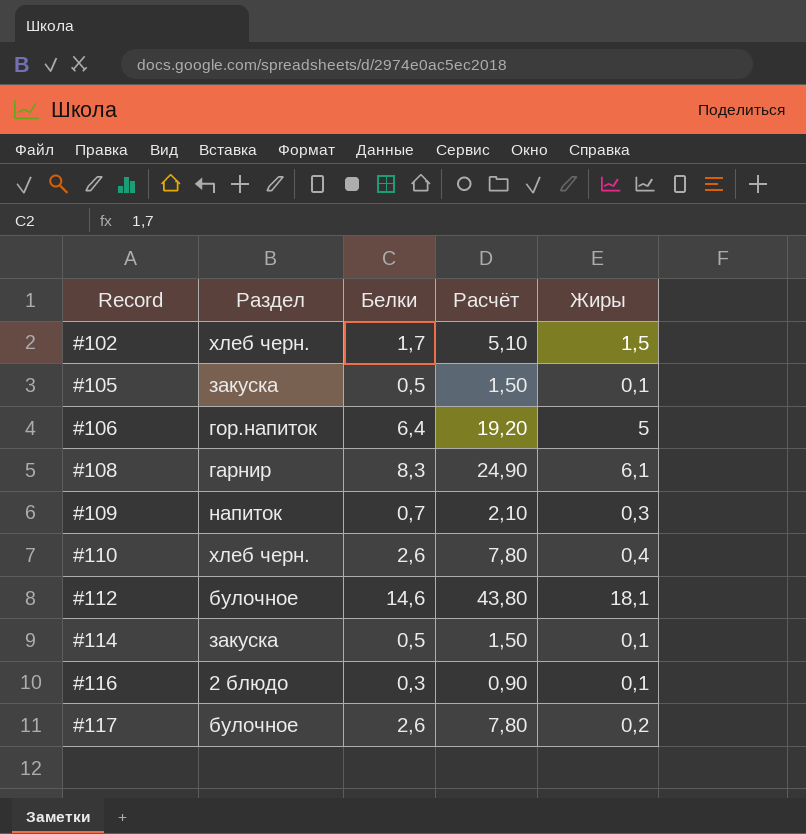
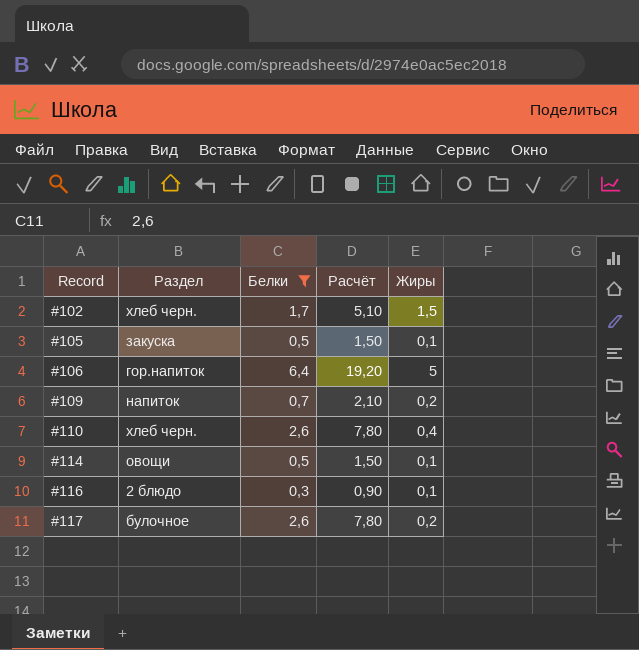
filter: none -> Белки <= 6,4
#109 | Жиры: 0,3 -> 0,2
#114 | Раздел: закуска -> овощи

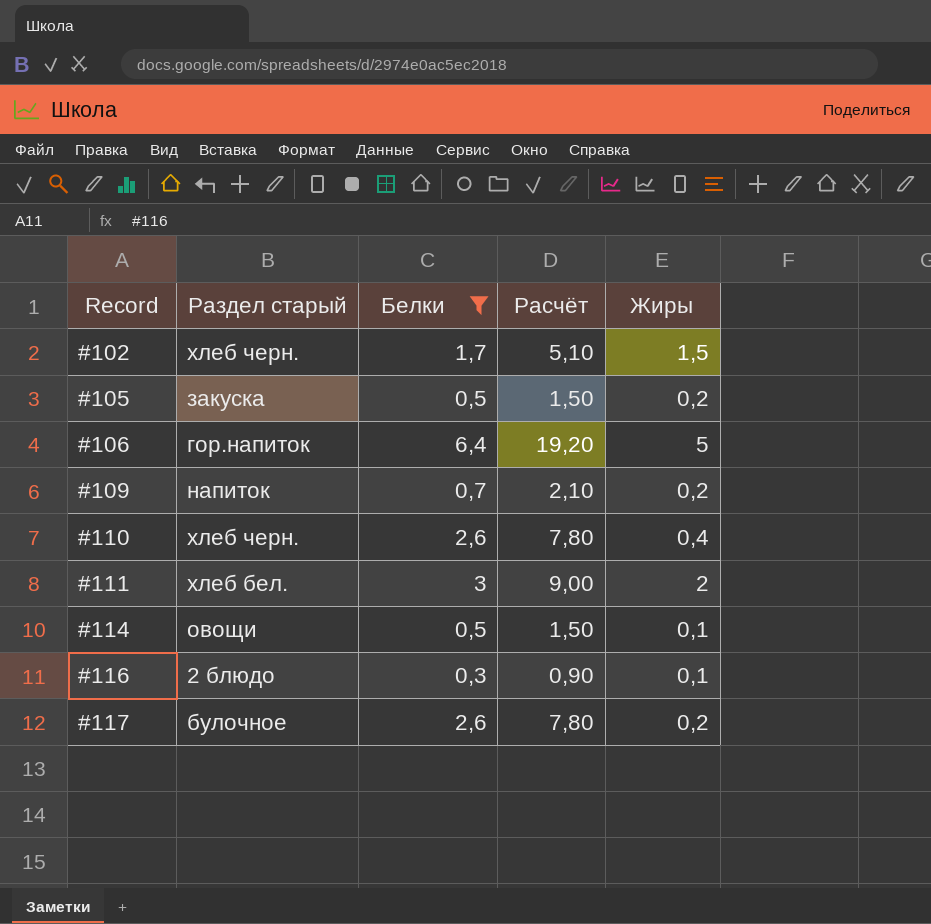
column name: Раздел -> Раздел старый
#105 | Жиры: 0,1 -> 0,2
row #111: none -> хлеб бел. | 3 | 9,00 | 2

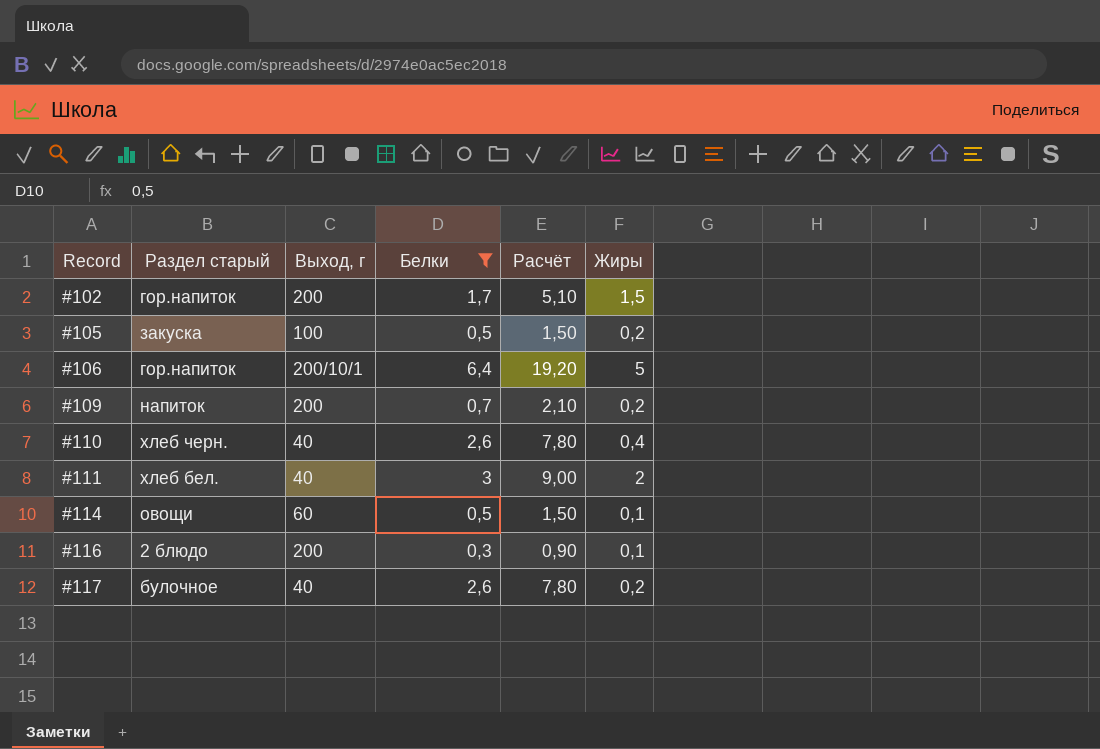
column Выход, г | position: none -> 3
#102 | Раздел старый: хлеб черн. -> гор.напиток

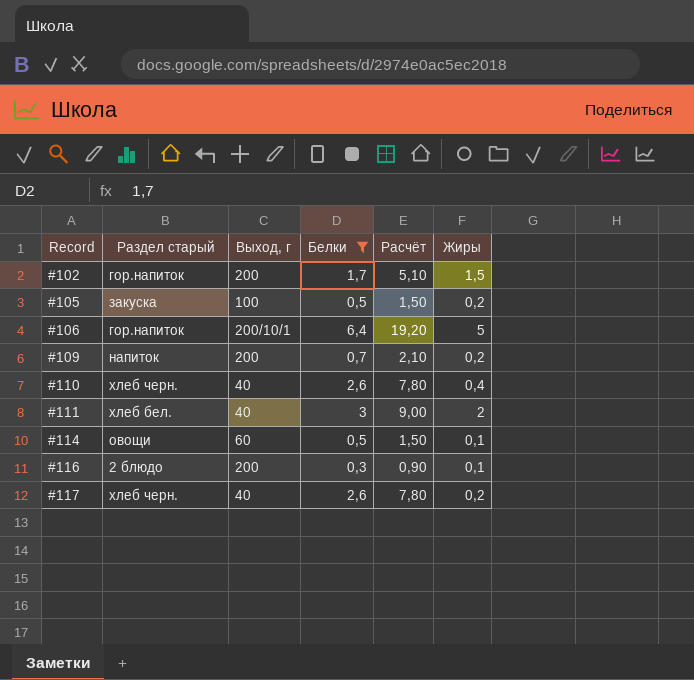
#117 | Раздел старый: булочное -> хлеб черн.

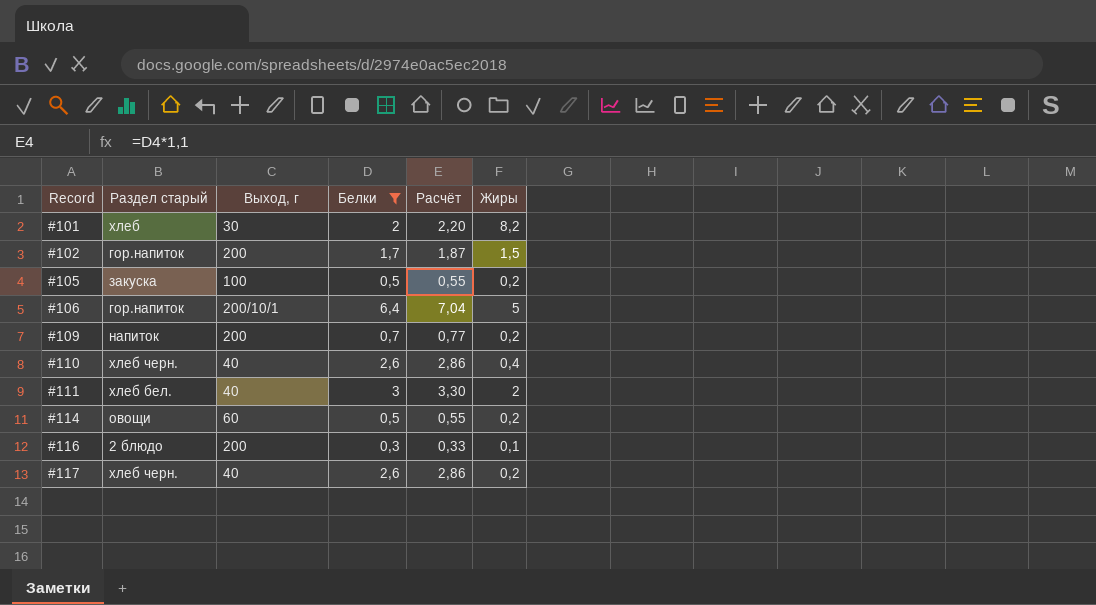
column Расчёт | formula: [Белки] * 3 -> [Белки] * 1,1
row #101: none -> хлеб | 30 | 2 | 2,20 | 8,2
#114 | Жиры: 0,1 -> 0,2

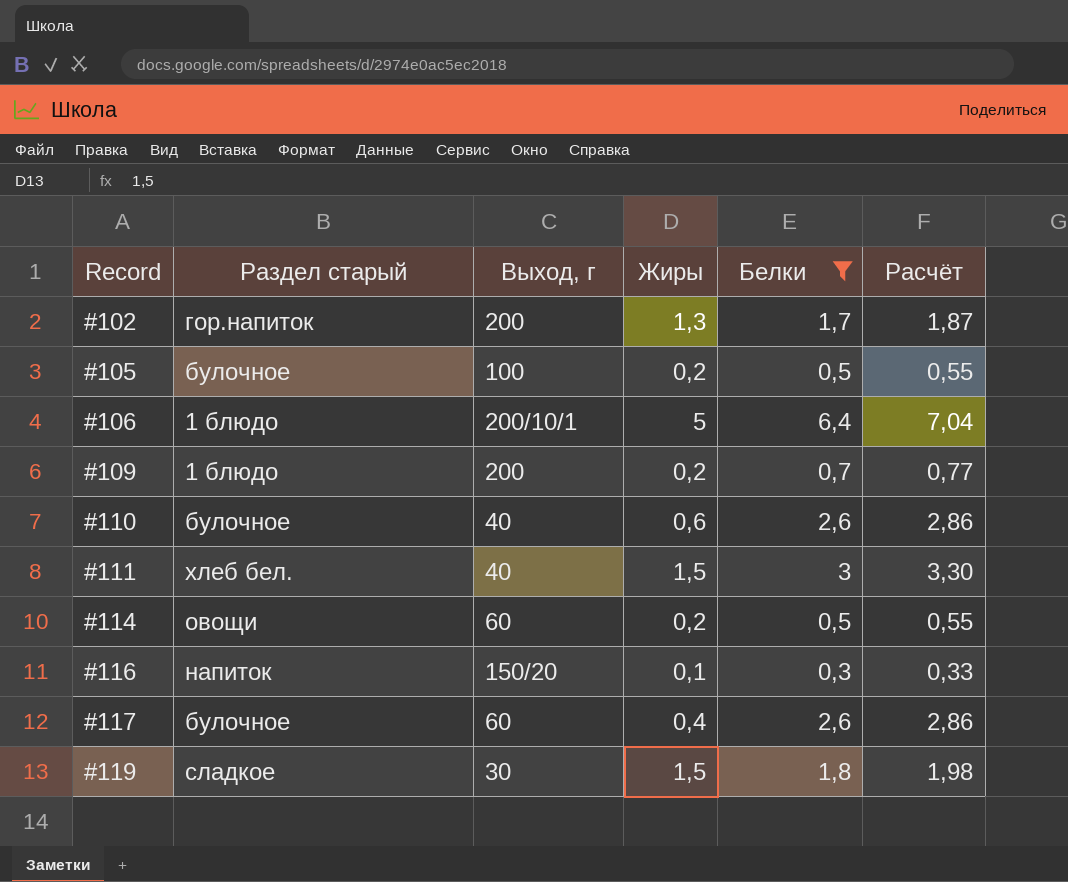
column Жиры | position: 6 -> 4
row #101: хлеб | 30 | 2 | 2,20 | 8,2 -> none
#102 | Жиры: 1,5 -> 1,3
#105 | Раздел старый: закуска -> булочное
#106 | Раздел старый: гор.напиток -> 1 блюдо
#109 | Раздел старый: напиток -> 1 блюдо
#110 | Раздел старый: хлеб черн. -> булочное
#110 | Жиры: 0,4 -> 0,6
#111 | Жиры: 2 -> 1,5
#116 | Раздел старый: 2 блюдо -> напиток
#116 | Выход, г: 200 -> 150/20
#117 | Раздел старый: хлеб черн. -> булочное
#117 | Выход, г: 40 -> 60
#117 | Жиры: 0,2 -> 0,4
row #119: none -> сладкое | 30 | 1,5 | 1,8 | 1,98

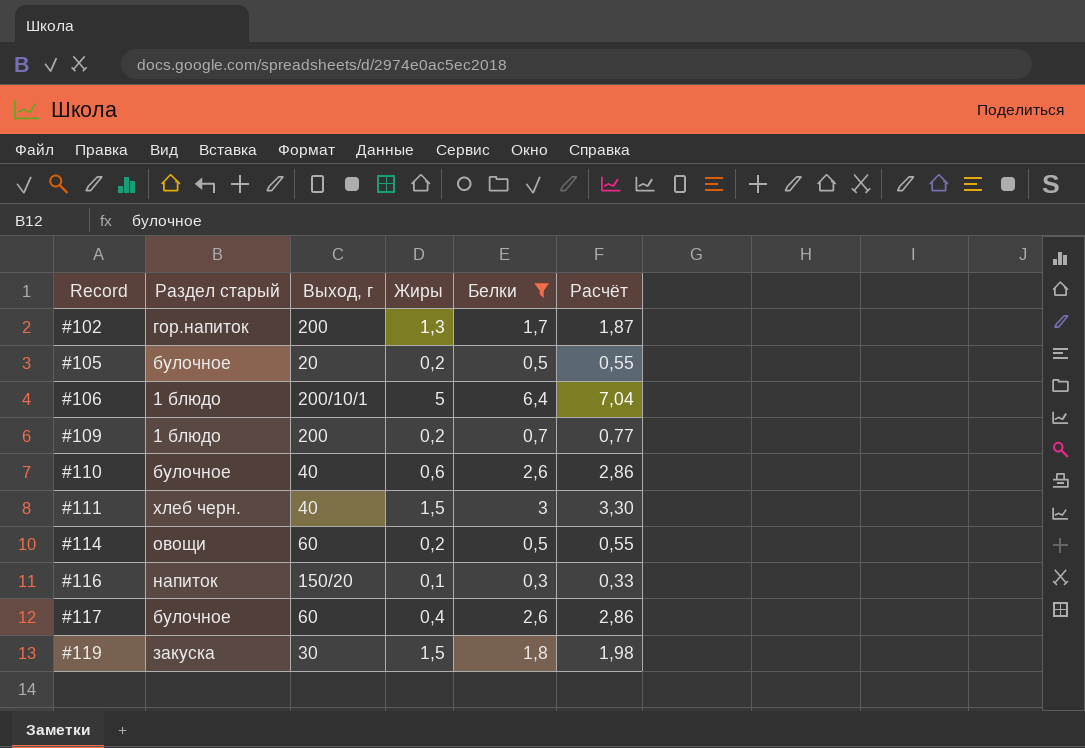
#105 | Выход, г: 100 -> 20
#111 | Раздел старый: хлеб бел. -> хлеб черн.
#119 | Раздел старый: сладкое -> закуска

